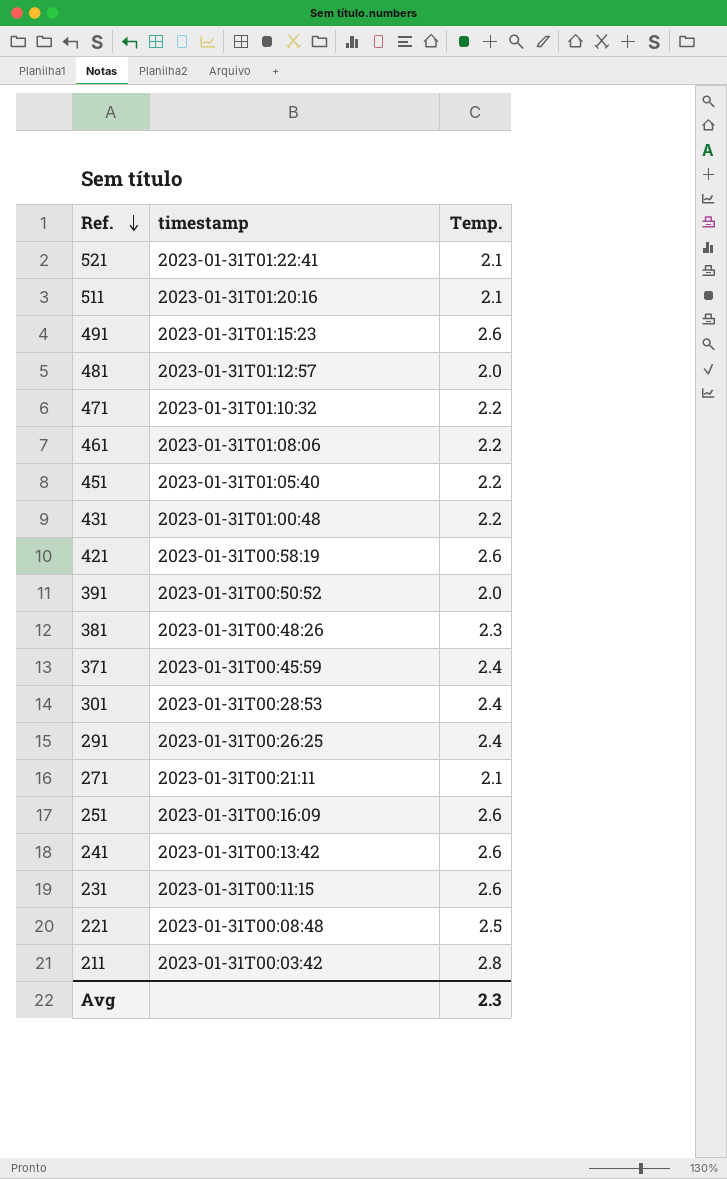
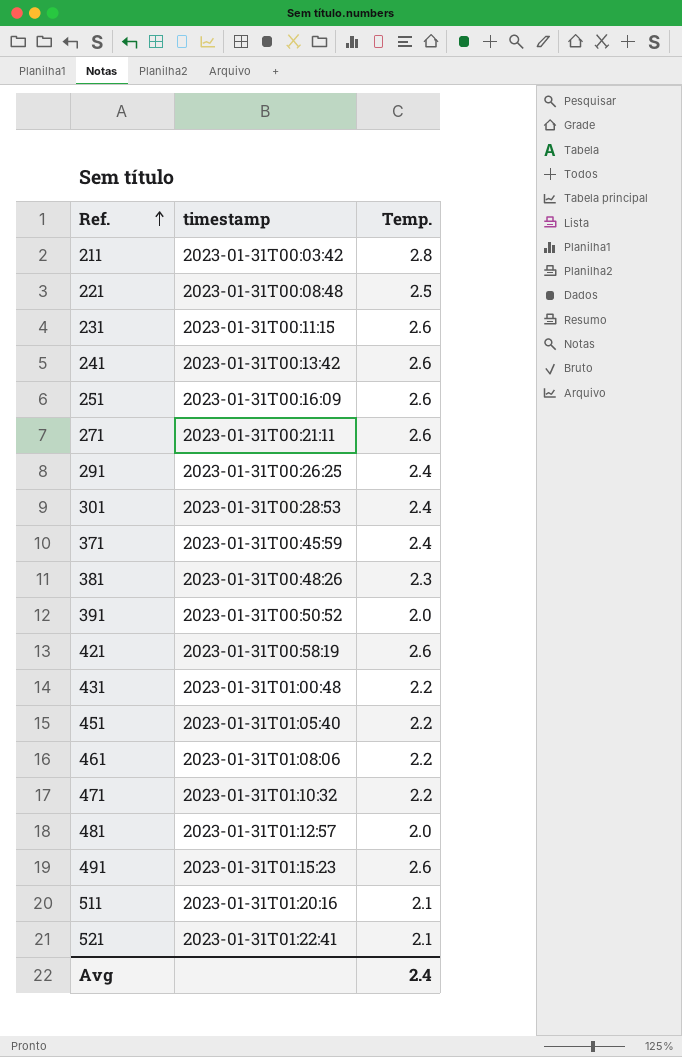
row order: Ref. descending -> Ref. ascending
271 | Temp.: 2.1 -> 2.6
Avg | Temp.: 2.3 -> 2.4

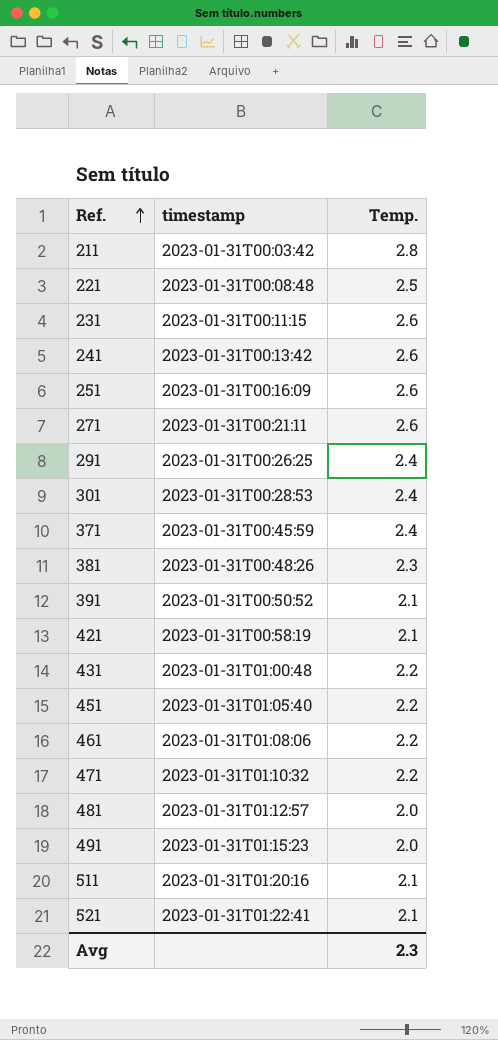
391 | Temp.: 2.0 -> 2.1
421 | Temp.: 2.6 -> 2.1
491 | Temp.: 2.6 -> 2.0
Avg | Temp.: 2.4 -> 2.3

